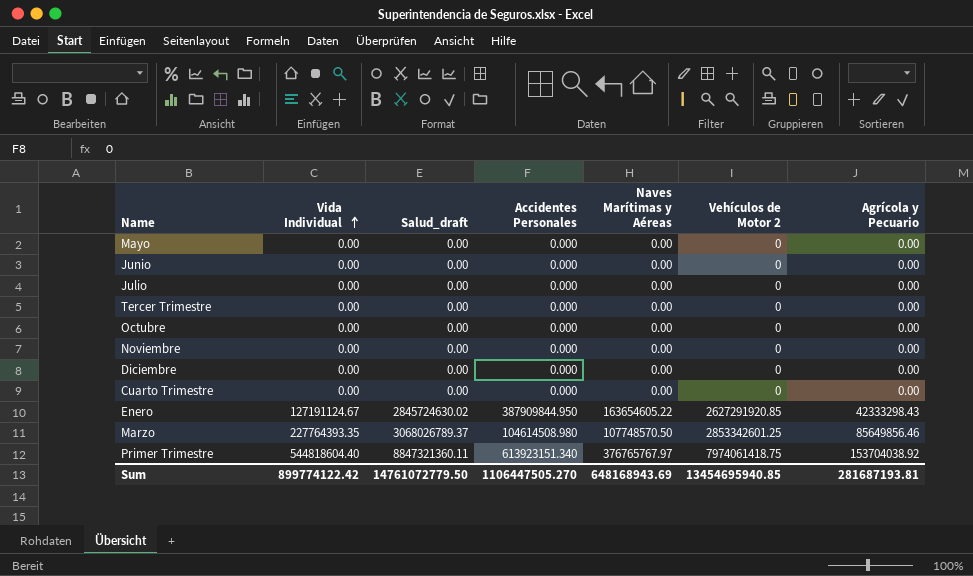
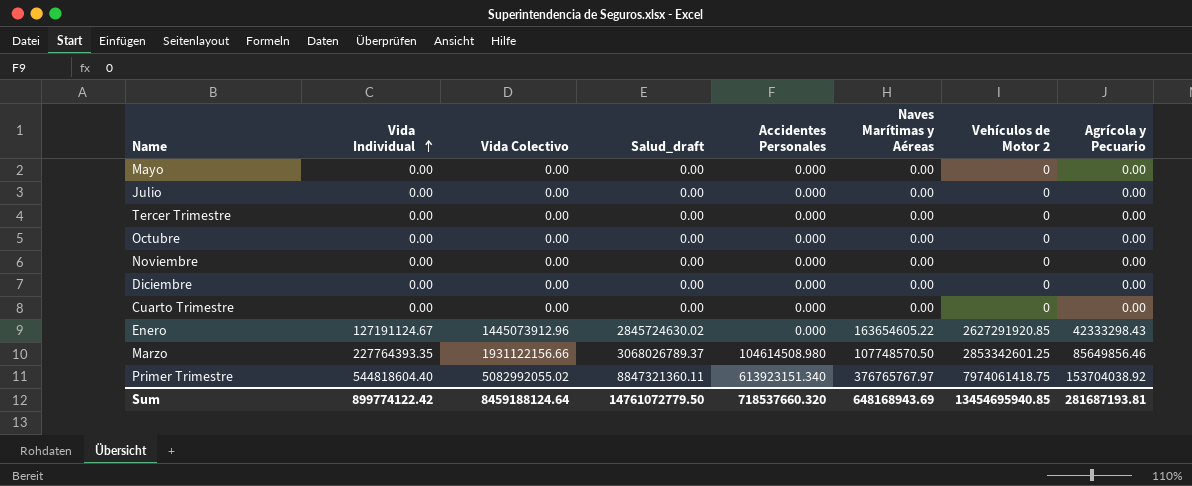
column Vida Colectivo | position: none -> 3
row Junio: 0.00 | 0.00 | 0.000 | 0.00 | 0 | 0.00 -> none
Enero | Accidentes Personales: 387909844.950 -> 0.000
Sum | Accidentes Personales: 1106447505.270 -> 718537660.320

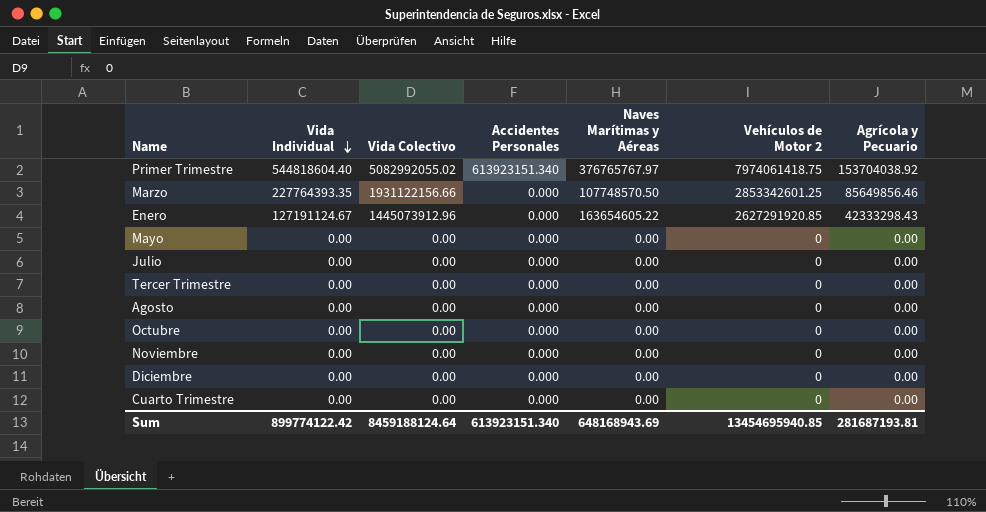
row order: Vida Individual ascending -> Vida Individual descending
column Salud_draft | position: 4 -> none
Marzo | Accidentes Personales: 104614508.980 -> 0.000
row Agosto: none -> 0.00 | 0.00 | 0.000 | 0.00 | 0 | 0.00
Sum | Accidentes Personales: 718537660.320 -> 613923151.340

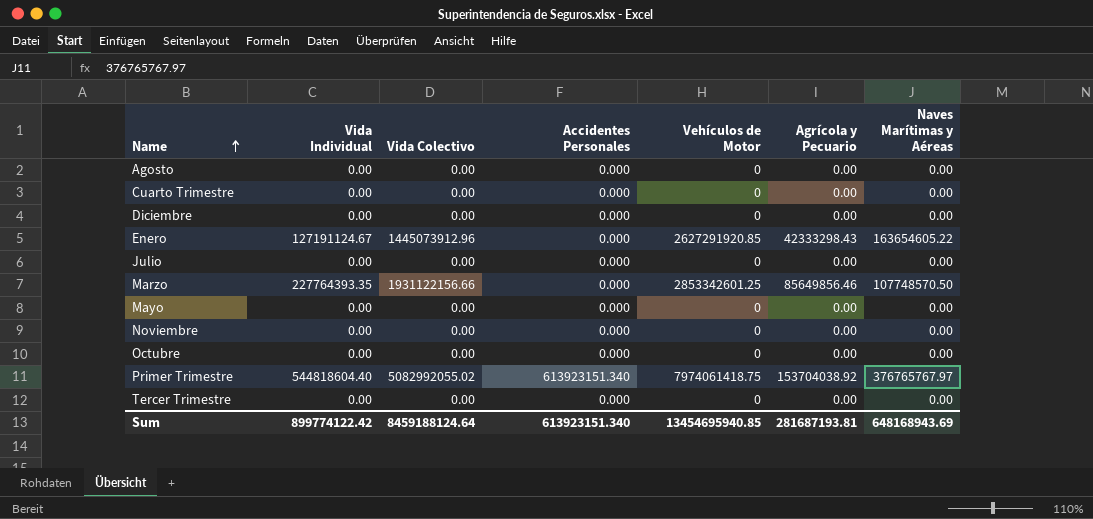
row order: Vida Individual descending -> Name ascending
column name: Vehículos de Motor 2 -> Vehículos de Motor
column Naves Marítimas y Aéreas | position: 5 -> 7

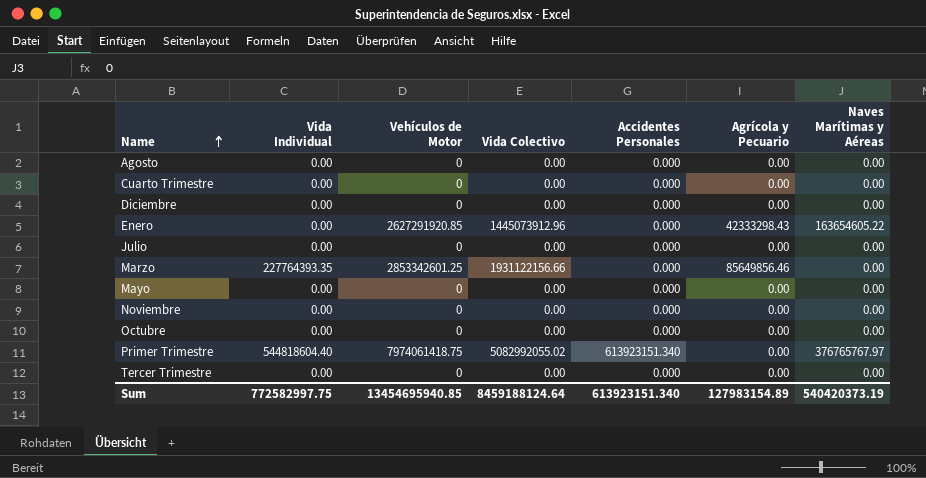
column Vehículos de Motor | position: 5 -> 3
Enero | Vida Individual: 127191124.67 -> 0.00
Marzo | Naves Marítimas y Aéreas: 107748570.50 -> 0.00
Primer Trimestre | Agrícola y Pecuario: 153704038.92 -> 0.00
Sum | Vida Individual: 899774122.42 -> 772582997.75
Sum | Agrícola y Pecuario: 281687193.81 -> 127983154.89
Sum | Naves Marítimas y Aéreas: 648168943.69 -> 540420373.19

